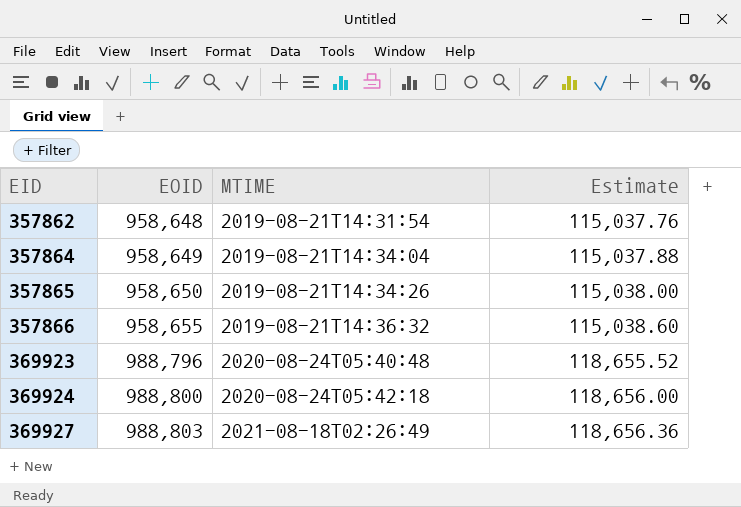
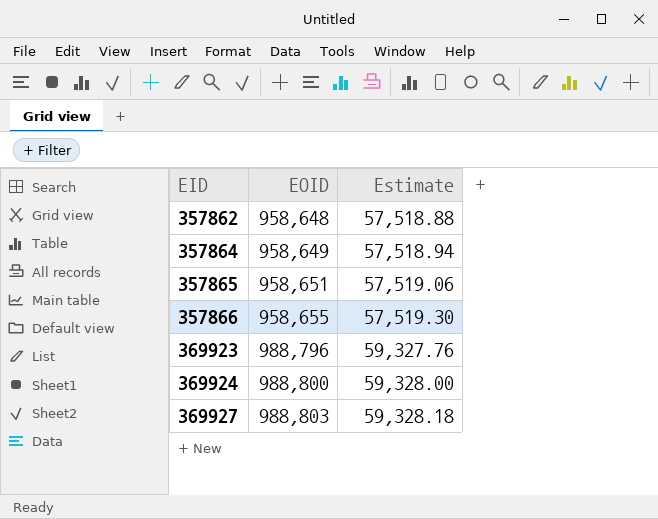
column MTIME | position: 3 -> none
column Estimate | formula: [EOID] * 0.12 -> [EOID] * 0.06
357865 | EOID: 958,650 -> 958,651

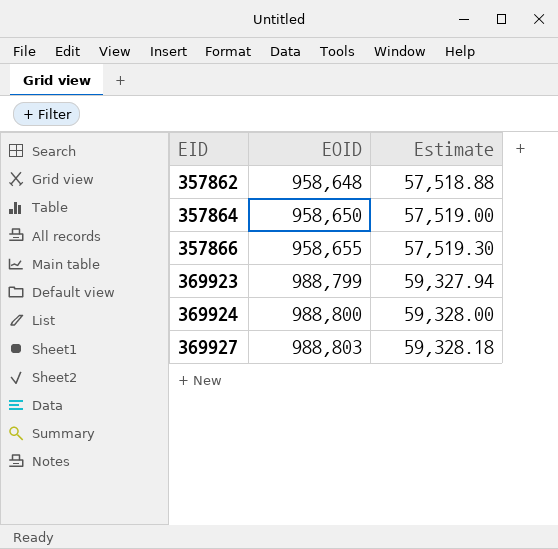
row 357865: 958,651 | 57,519.06 -> none
357864 | EOID: 958,649 -> 958,650
357864 | Estimate: 57,518.94 -> 57,519.00
369923 | EOID: 988,796 -> 988,799
369923 | Estimate: 59,327.76 -> 59,327.94

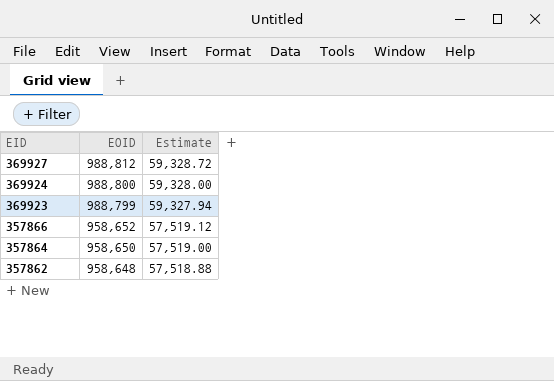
row order: EID ascending -> EID descending
369927 | EOID: 988,803 -> 988,812
369927 | Estimate: 59,328.18 -> 59,328.72
357866 | EOID: 958,655 -> 958,652
357866 | Estimate: 57,519.30 -> 57,519.12

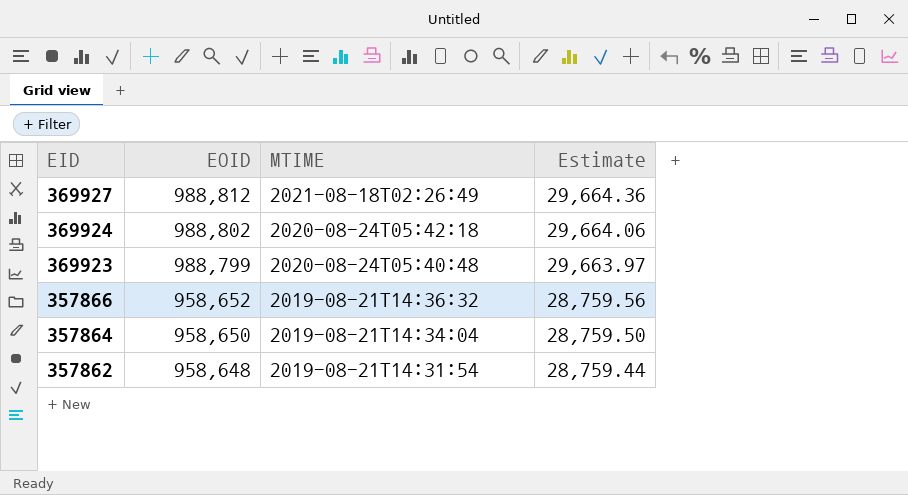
column MTIME | position: none -> 3
column Estimate | formula: [EOID] * 0.06 -> [EOID] * 0.03
369924 | EOID: 988,800 -> 988,802

